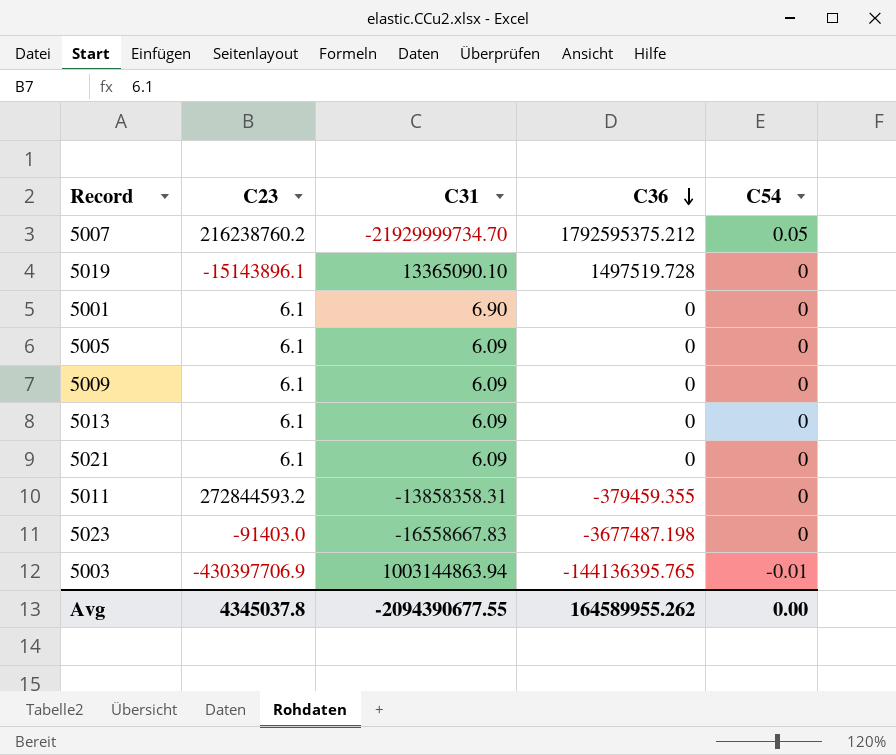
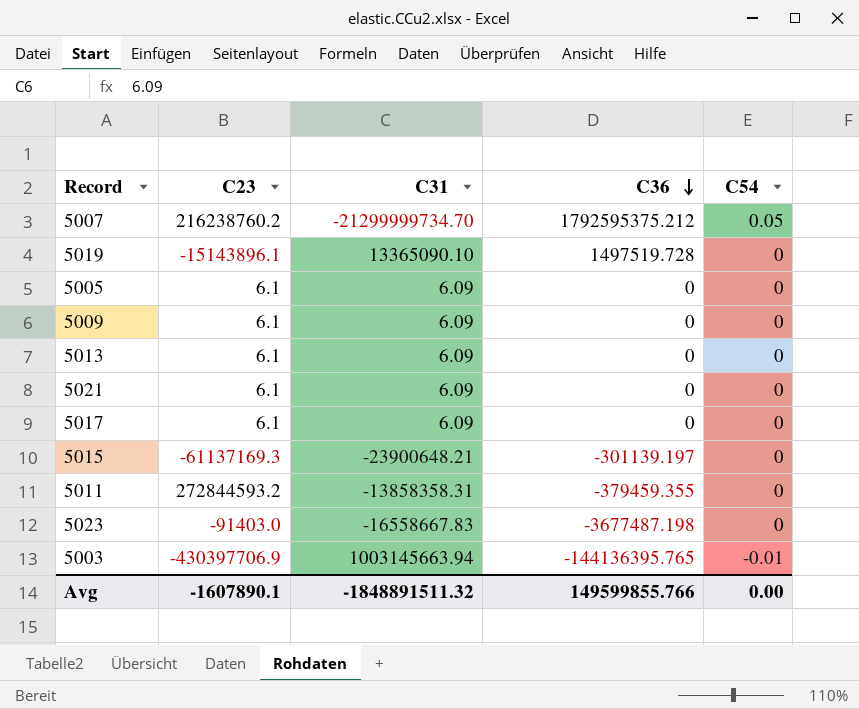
row 5001: 6.1 | 6.90 | 0 | 0 -> none
5007 | C31: -21929999734.70 -> -21299999734.70
row 5017: none -> 6.1 | 6.09 | 0 | 0
row 5015: none -> -61137169.3 | -23900648.21 | -301139.197 | 0
5003 | C31: 1003144863.94 -> 1003145663.94
Avg | C23: 4345037.8 -> -1607890.1
Avg | C31: -2094390677.55 -> -1848891511.32
Avg | C36: 164589955.262 -> 149599855.766

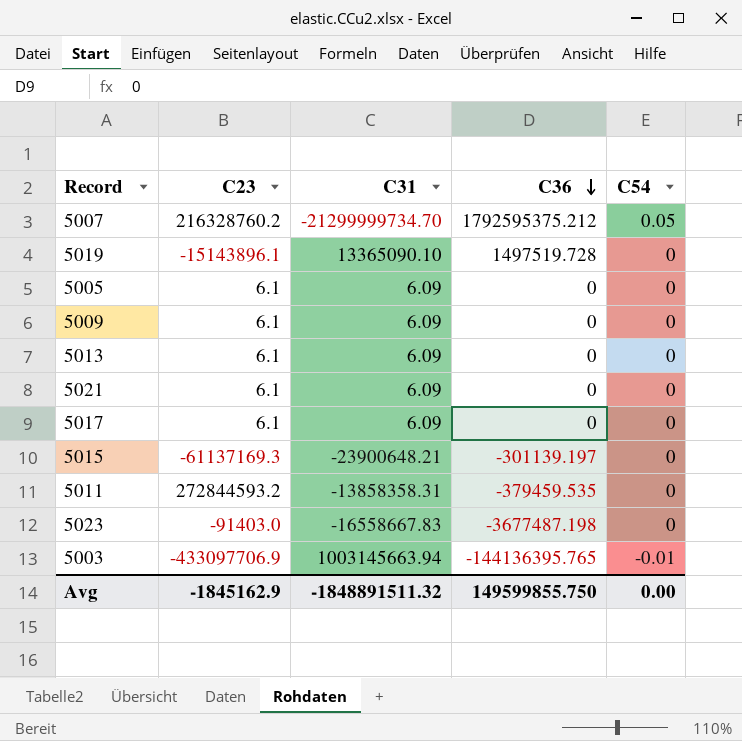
5007 | C23: 216238760.2 -> 216328760.2
5011 | C36: -379459.355 -> -379459.535
5003 | C23: -430397706.9 -> -433097706.9
Avg | C23: -1607890.1 -> -1845162.9
Avg | C36: 149599855.766 -> 149599855.750

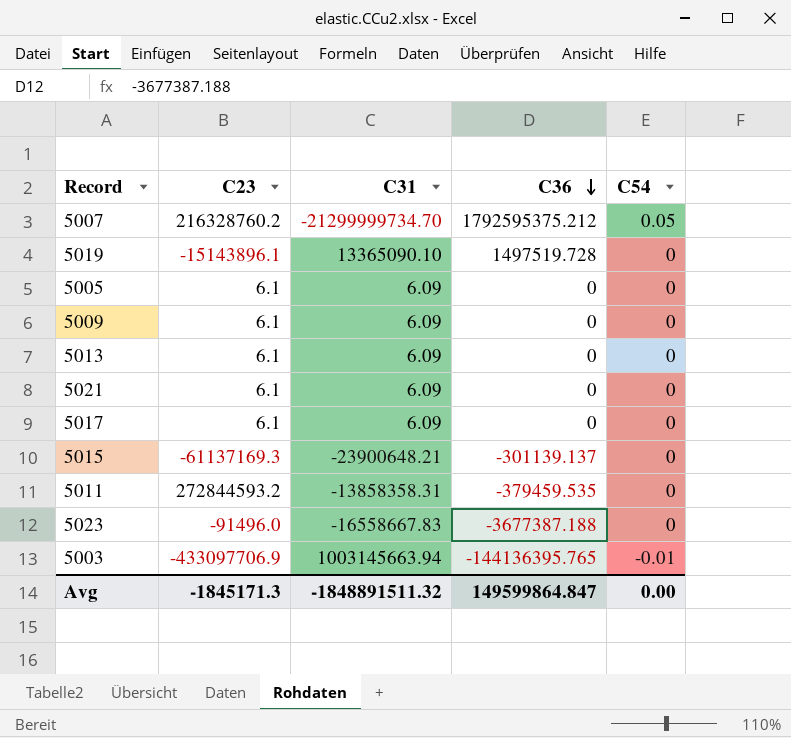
5015 | C36: -301139.197 -> -301139.137
5023 | C23: -91403.0 -> -91496.0
5023 | C36: -3677487.198 -> -3677387.188
Avg | C23: -1845162.9 -> -1845171.3
Avg | C36: 149599855.750 -> 149599864.847

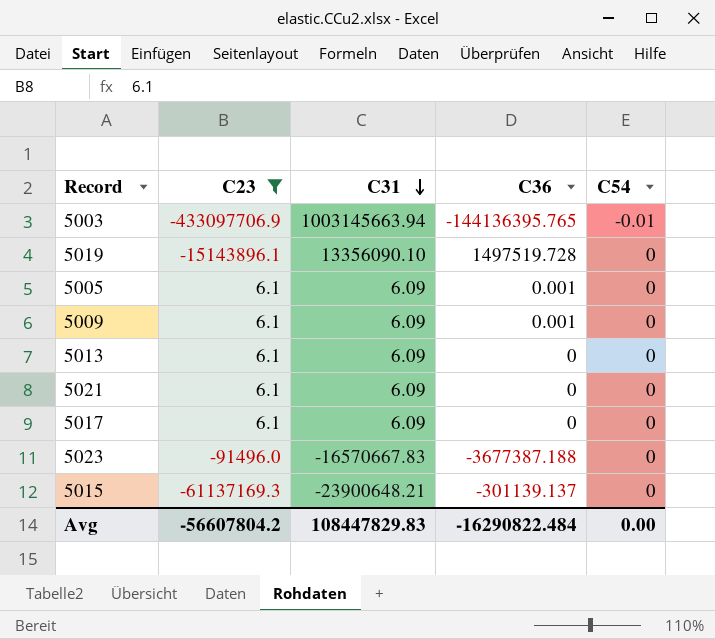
filter: none -> C23 <= 6.1
row order: C36 descending -> C31 descending
5019 | C31: 13365090.10 -> 13356090.10
5005 | C36: 0 -> 0.001
5009 | C36: 0 -> 0.001
5023 | C31: -16558667.83 -> -16570667.83
Avg | C23: -1845171.3 -> -56607804.2
Avg | C31: -1848891511.32 -> 108447829.83
Avg | C36: 149599864.847 -> -16290822.484

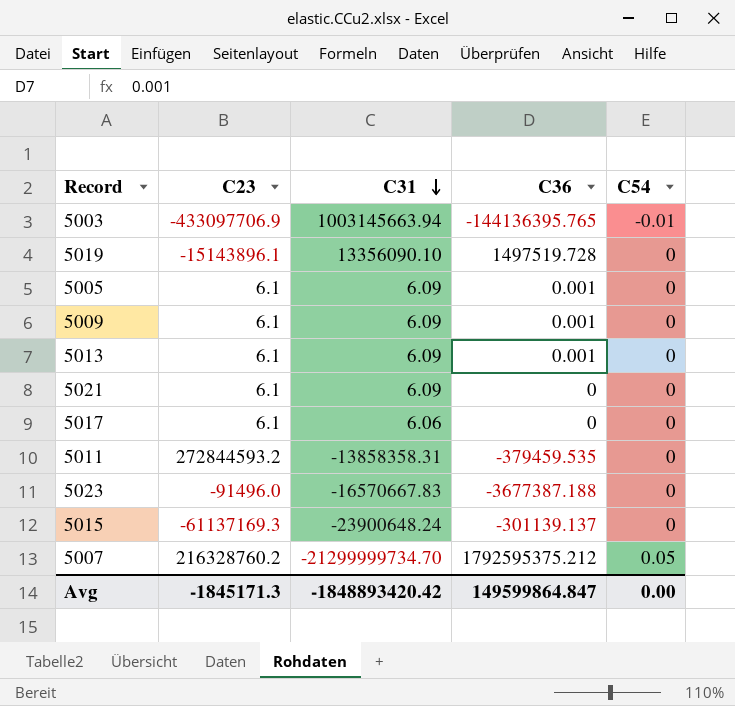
filter: C23 <= 6.1 -> none
5013 | C36: 0 -> 0.001
5017 | C31: 6.09 -> 6.06
5015 | C31: -23900648.21 -> -23900648.24
Avg | C23: -56607804.2 -> -1845171.3
Avg | C31: 108447829.83 -> -1848893420.42
Avg | C36: -16290822.484 -> 149599864.847

